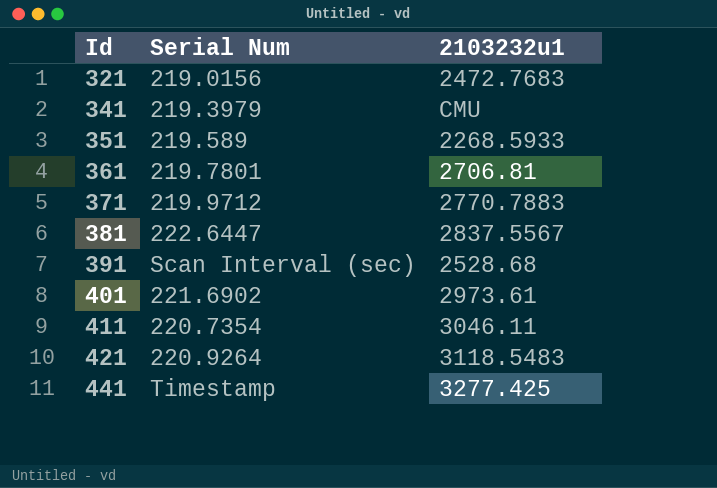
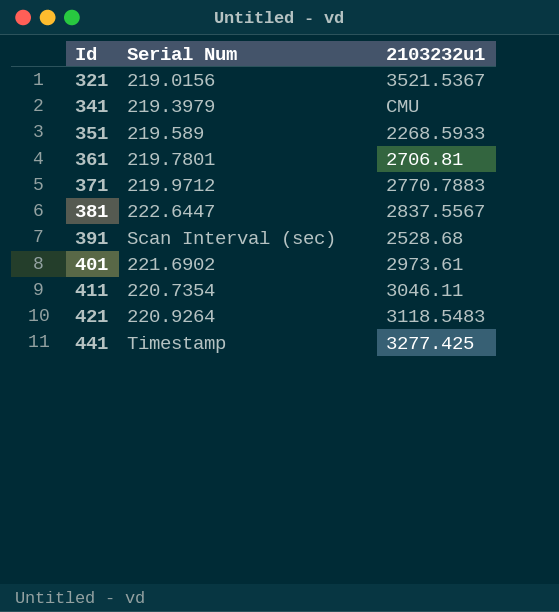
321 | 2103232u1: 2472.7683 -> 3521.5367

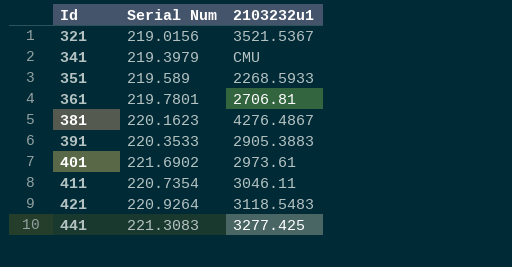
row 371: 219.9712 | 2770.7883 -> none
381 | Serial Num: 222.6447 -> 220.1623
381 | 2103232u1: 2837.5567 -> 4276.4867
391 | Serial Num: Scan Interval (sec) -> 220.3533
391 | 2103232u1: 2528.68 -> 2905.3883
441 | Serial Num: Timestamp -> 221.3083

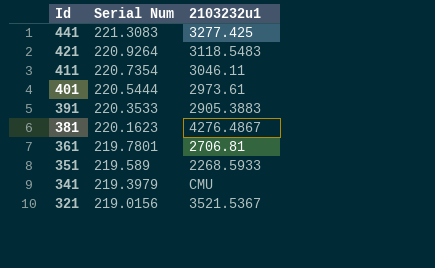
row order: Id ascending -> Id descending
401 | Serial Num: 221.6902 -> 220.5444

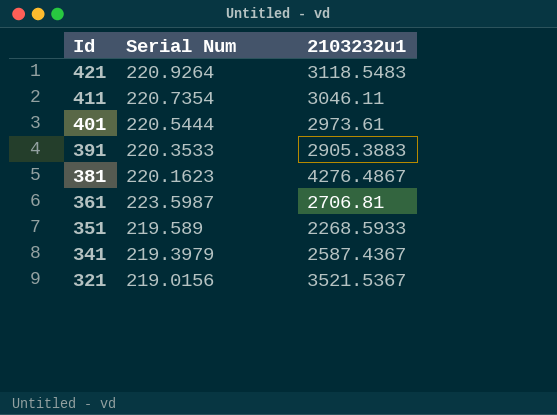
row 441: 221.3083 | 3277.425 -> none
361 | Serial Num: 219.7801 -> 223.5987
341 | 2103232u1: CMU -> 2587.4367

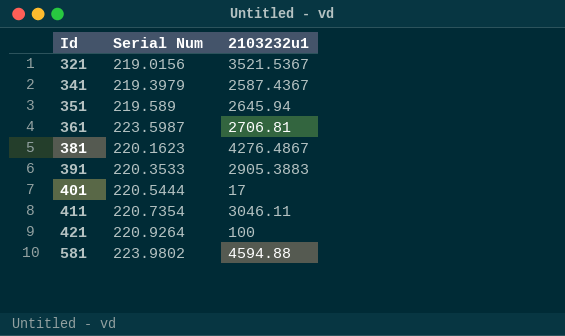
row order: Id descending -> Id ascending
351 | 2103232u1: 2268.5933 -> 2645.94
401 | 2103232u1: 2973.61 -> 17
421 | 2103232u1: 3118.5483 -> 100
row 581: none -> 223.9802 | 4594.88

